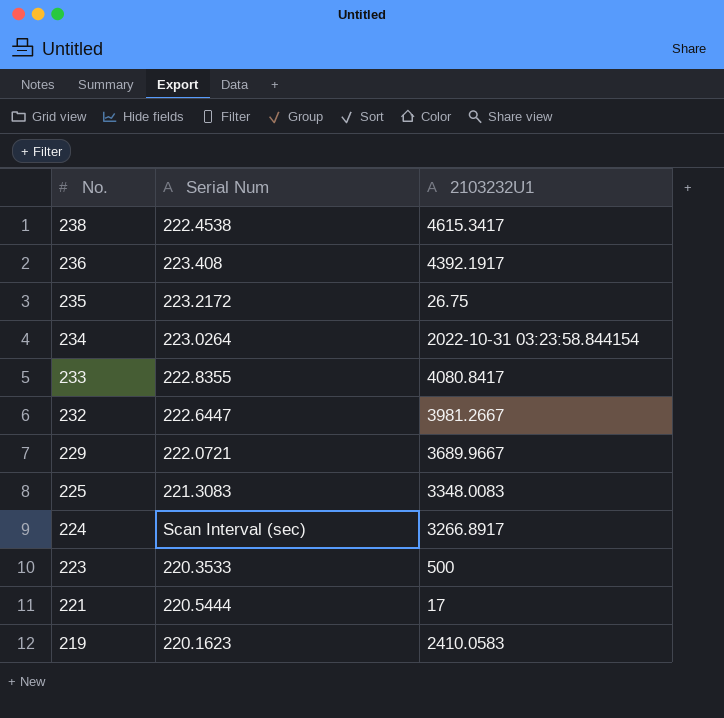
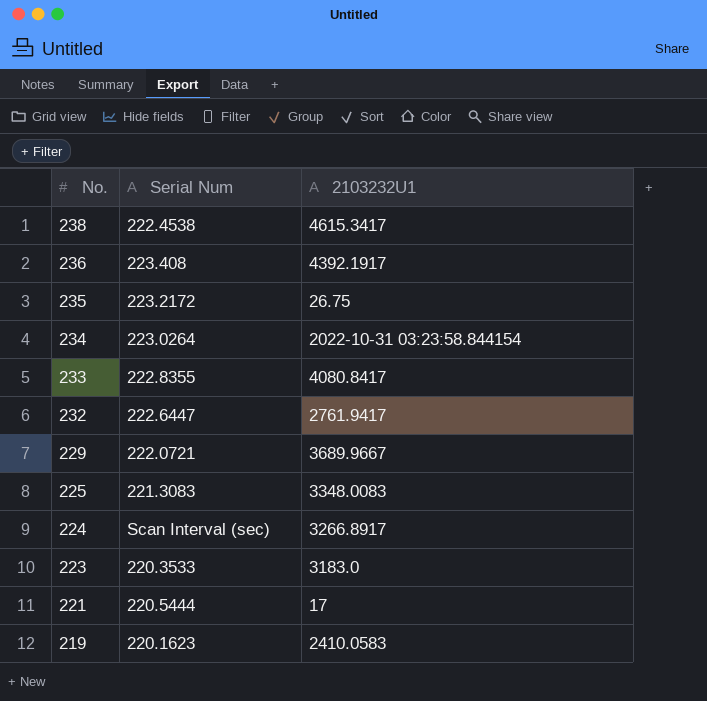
232 | 2103232U1: 3981.2667 -> 2761.9417
223 | 2103232U1: 500 -> 3183.0

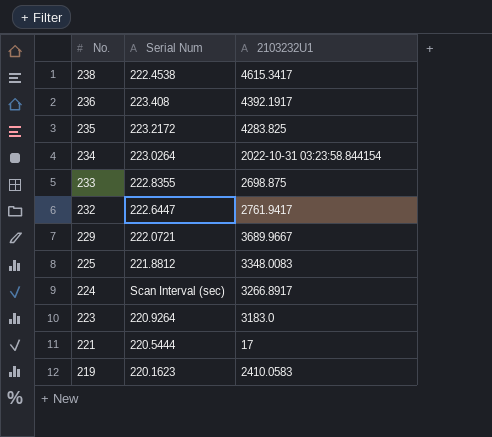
235 | 2103232U1: 26.75 -> 4283.825
233 | 2103232U1: 4080.8417 -> 2698.875
225 | Serial Num: 221.3083 -> 221.8812
223 | Serial Num: 220.3533 -> 220.9264

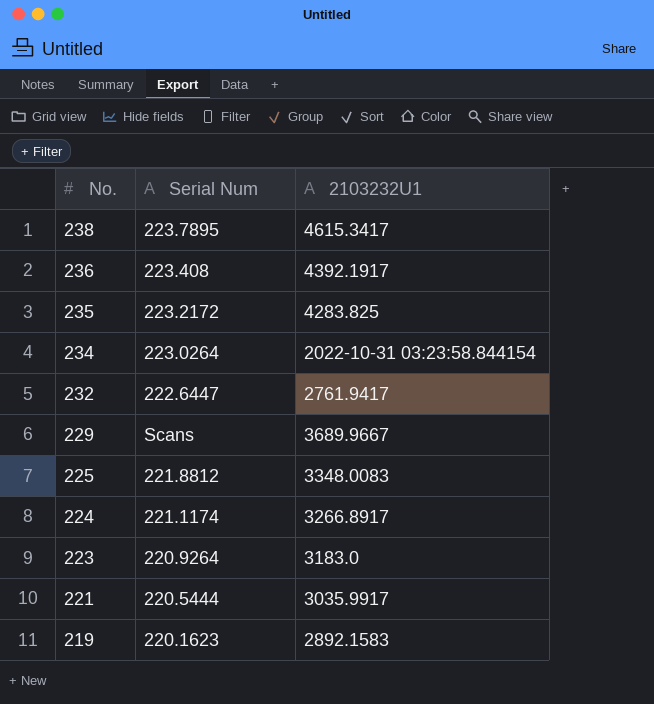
row 233: 222.8355 | 2698.875 -> none
238 | Serial Num: 222.4538 -> 223.7895
229 | Serial Num: 222.0721 -> Scans
224 | Serial Num: Scan Interval (sec) -> 221.1174
221 | 2103232U1: 17 -> 3035.9917
219 | 2103232U1: 2410.0583 -> 2892.1583

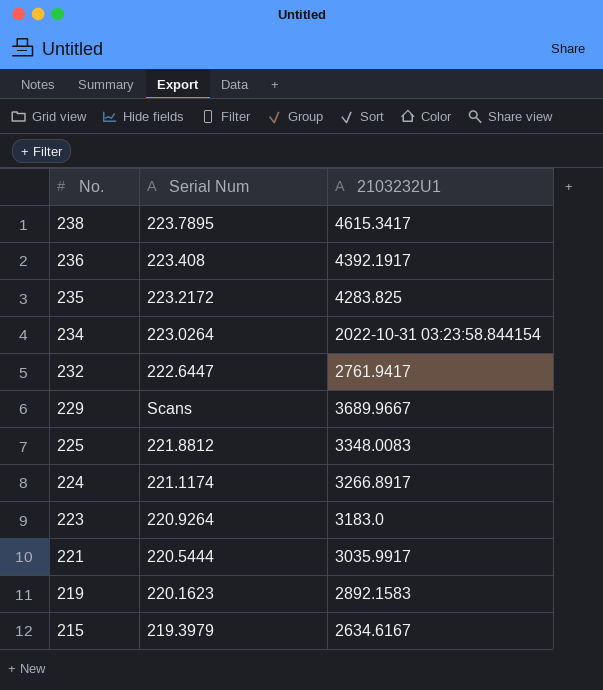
row 215: none -> 219.3979 | 2634.6167

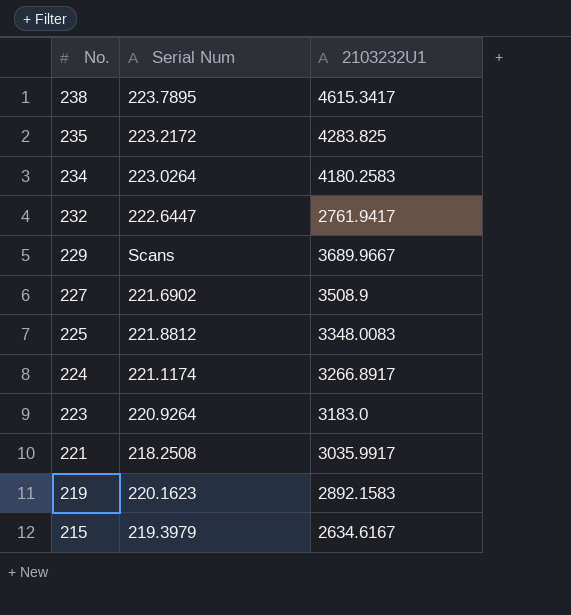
row 236: 223.408 | 4392.1917 -> none
234 | 2103232U1: 2022-10-31 03:23:58.844154 -> 4180.2583
row 227: none -> 221.6902 | 3508.9
221 | Serial Num: 220.5444 -> 218.2508

